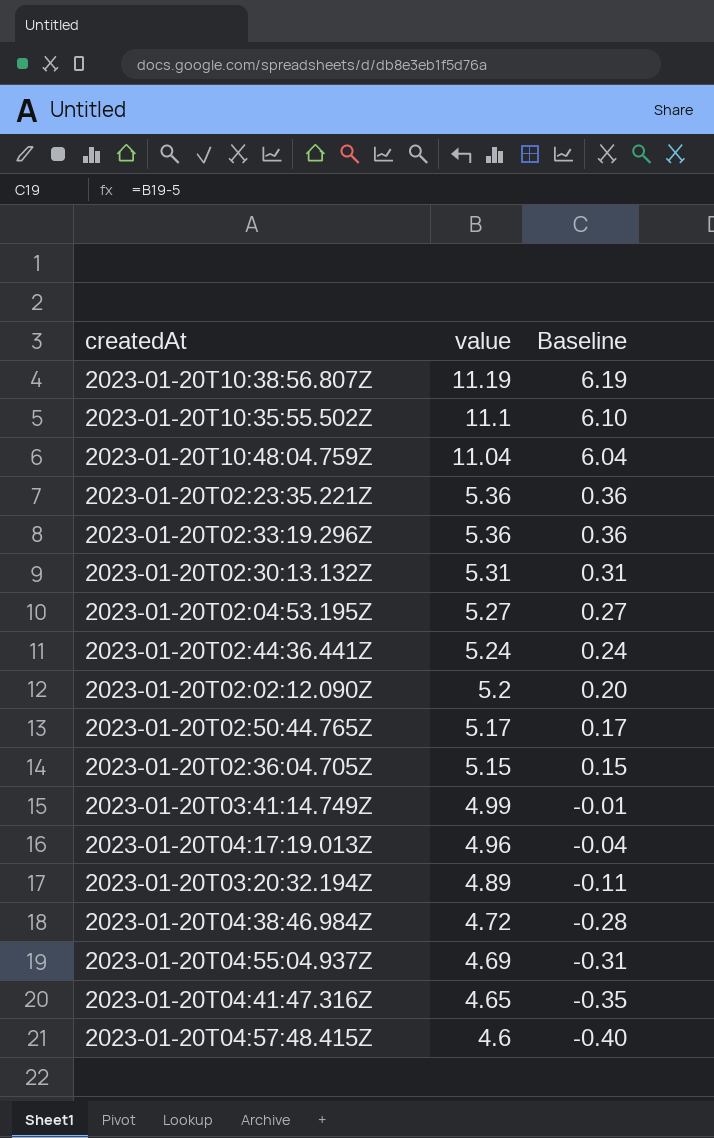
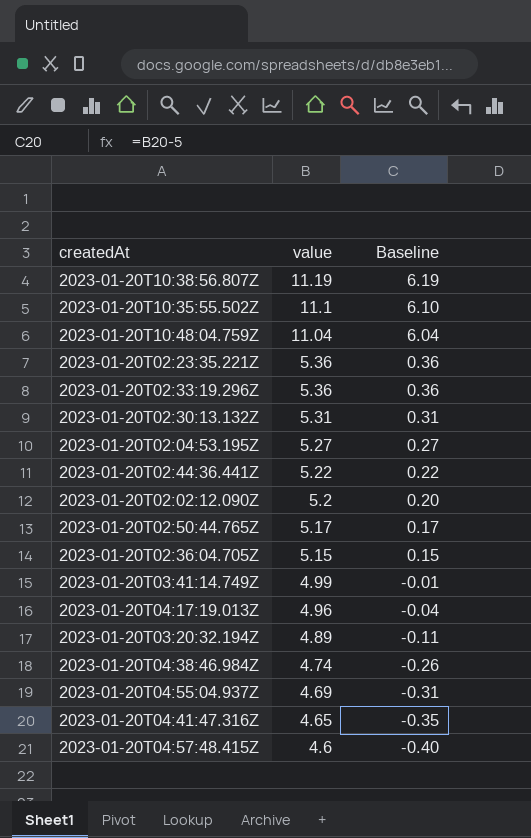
2023-01-20T02:44:36.441Z | value: 5.24 -> 5.22
2023-01-20T02:44:36.441Z | Baseline: 0.24 -> 0.22
2023-01-20T04:38:46.984Z | value: 4.72 -> 4.74
2023-01-20T04:38:46.984Z | Baseline: -0.28 -> -0.26

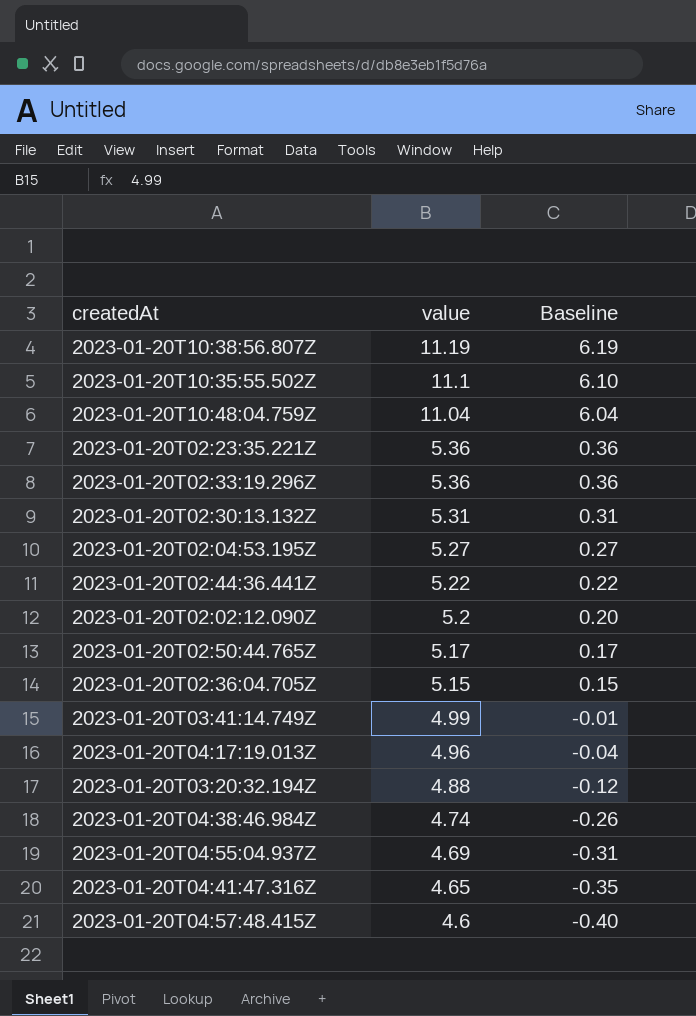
2023-01-20T03:20:32.194Z | value: 4.89 -> 4.88
2023-01-20T03:20:32.194Z | Baseline: -0.11 -> -0.12

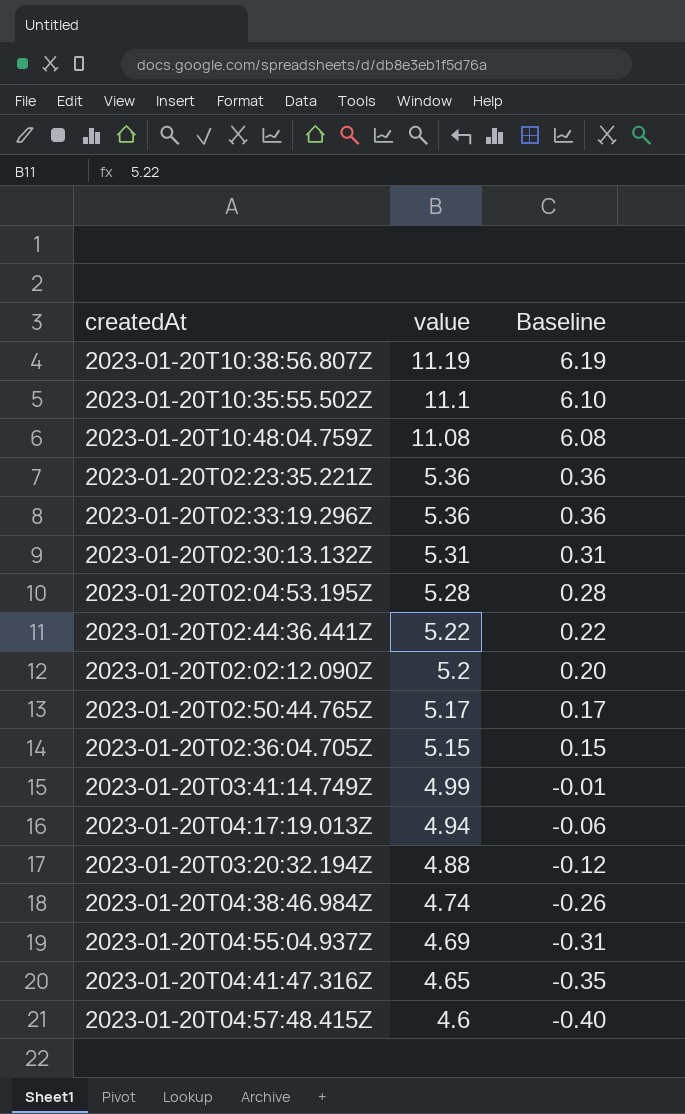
2023-01-20T10:48:04.759Z | value: 11.04 -> 11.08
2023-01-20T10:48:04.759Z | Baseline: 6.04 -> 6.08
2023-01-20T02:04:53.195Z | value: 5.27 -> 5.28
2023-01-20T02:04:53.195Z | Baseline: 0.27 -> 0.28
2023-01-20T04:17:19.013Z | value: 4.96 -> 4.94
2023-01-20T04:17:19.013Z | Baseline: -0.04 -> -0.06

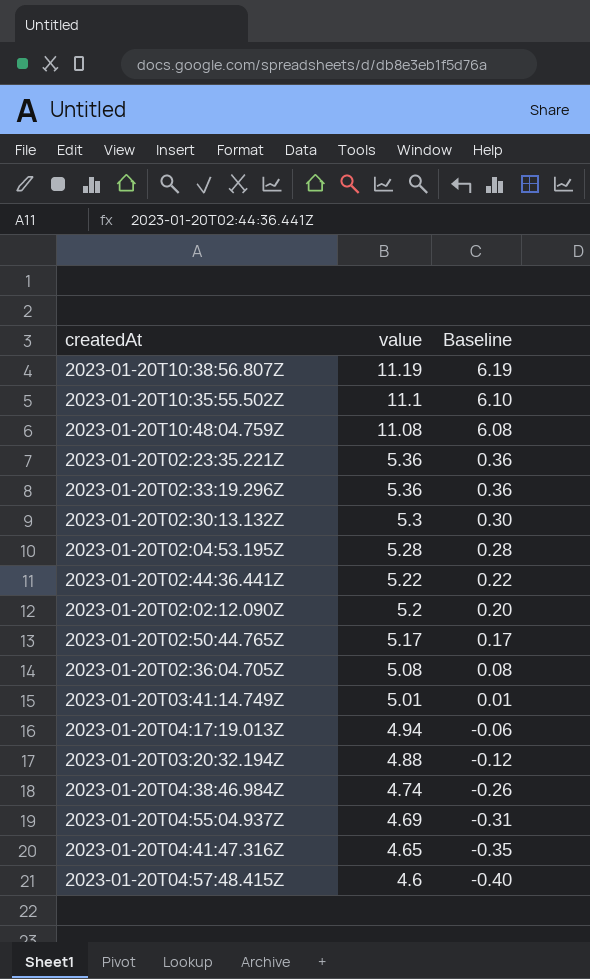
2023-01-20T02:30:13.132Z | value: 5.31 -> 5.3
2023-01-20T02:30:13.132Z | Baseline: 0.31 -> 0.30
2023-01-20T02:36:04.705Z | value: 5.15 -> 5.08
2023-01-20T02:36:04.705Z | Baseline: 0.15 -> 0.08
2023-01-20T03:41:14.749Z | value: 4.99 -> 5.01
2023-01-20T03:41:14.749Z | Baseline: -0.01 -> 0.01

